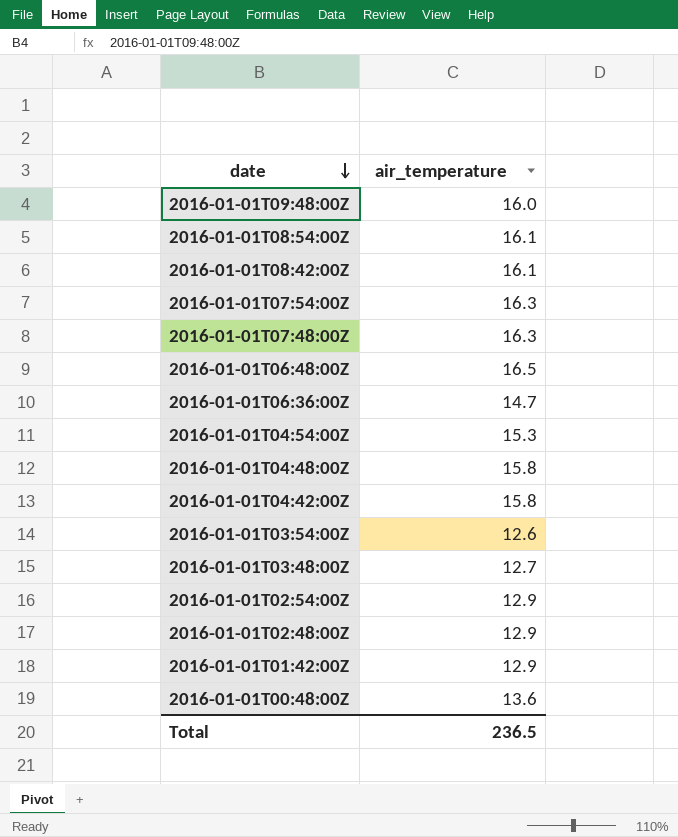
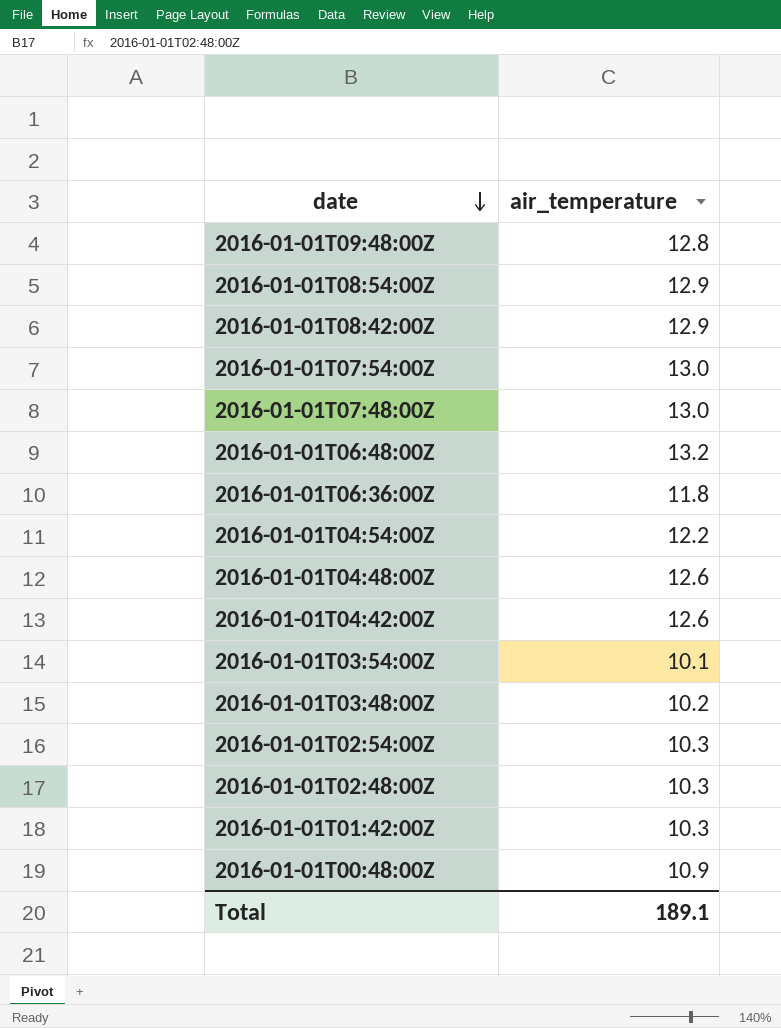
2016-01-01T09:48:00Z | air_temperature: 16.0 -> 12.8
2016-01-01T08:54:00Z | air_temperature: 16.1 -> 12.9
2016-01-01T08:42:00Z | air_temperature: 16.1 -> 12.9
2016-01-01T07:54:00Z | air_temperature: 16.3 -> 13.0
2016-01-01T07:48:00Z | air_temperature: 16.3 -> 13.0
2016-01-01T06:48:00Z | air_temperature: 16.5 -> 13.2
2016-01-01T06:36:00Z | air_temperature: 14.7 -> 11.8
2016-01-01T04:54:00Z | air_temperature: 15.3 -> 12.2
2016-01-01T04:48:00Z | air_temperature: 15.8 -> 12.6
2016-01-01T04:42:00Z | air_temperature: 15.8 -> 12.6
2016-01-01T03:54:00Z | air_temperature: 12.6 -> 10.1
2016-01-01T03:48:00Z | air_temperature: 12.7 -> 10.2
2016-01-01T02:54:00Z | air_temperature: 12.9 -> 10.3
2016-01-01T02:48:00Z | air_temperature: 12.9 -> 10.3
2016-01-01T01:42:00Z | air_temperature: 12.9 -> 10.3
2016-01-01T00:48:00Z | air_temperature: 13.6 -> 10.9
Total | air_temperature: 236.5 -> 189.1

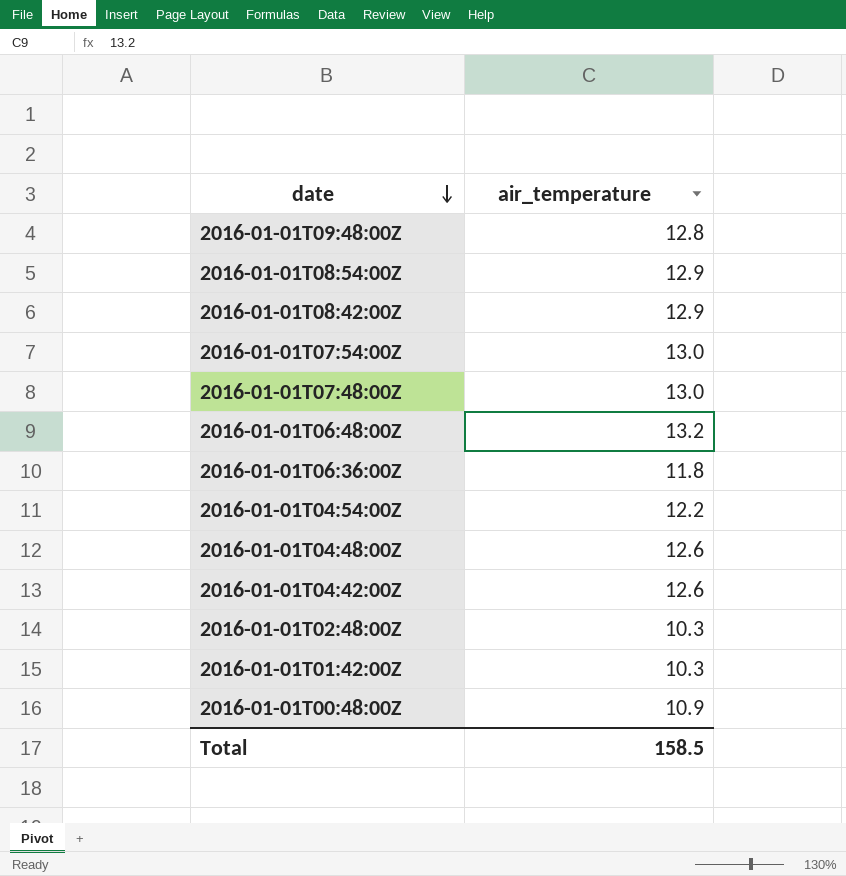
row 2016-01-01T03:54:00Z: 10.1 -> none
row 2016-01-01T03:48:00Z: 10.2 -> none
row 2016-01-01T02:54:00Z: 10.3 -> none
Total | air_temperature: 189.1 -> 158.5

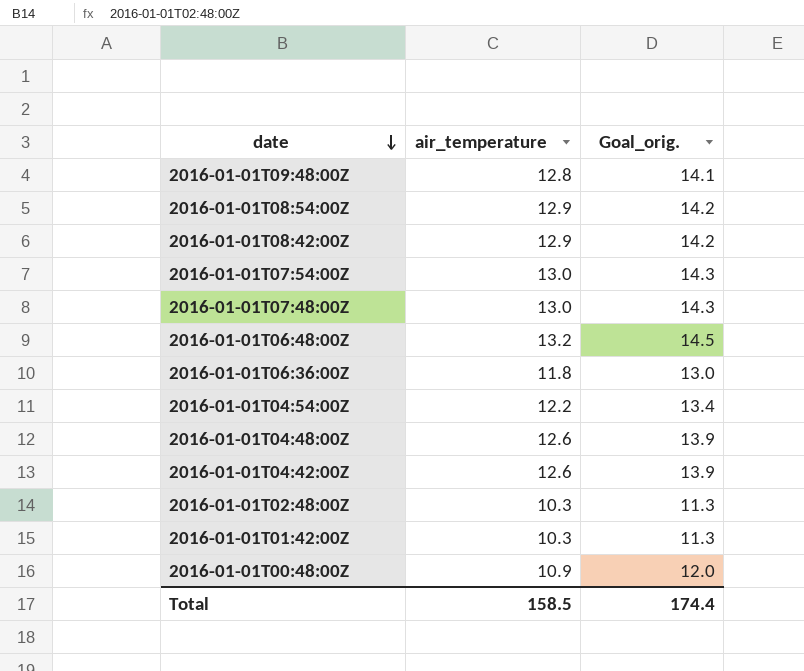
column Goal_orig. | formula: none -> [air_temperature] * 1.1

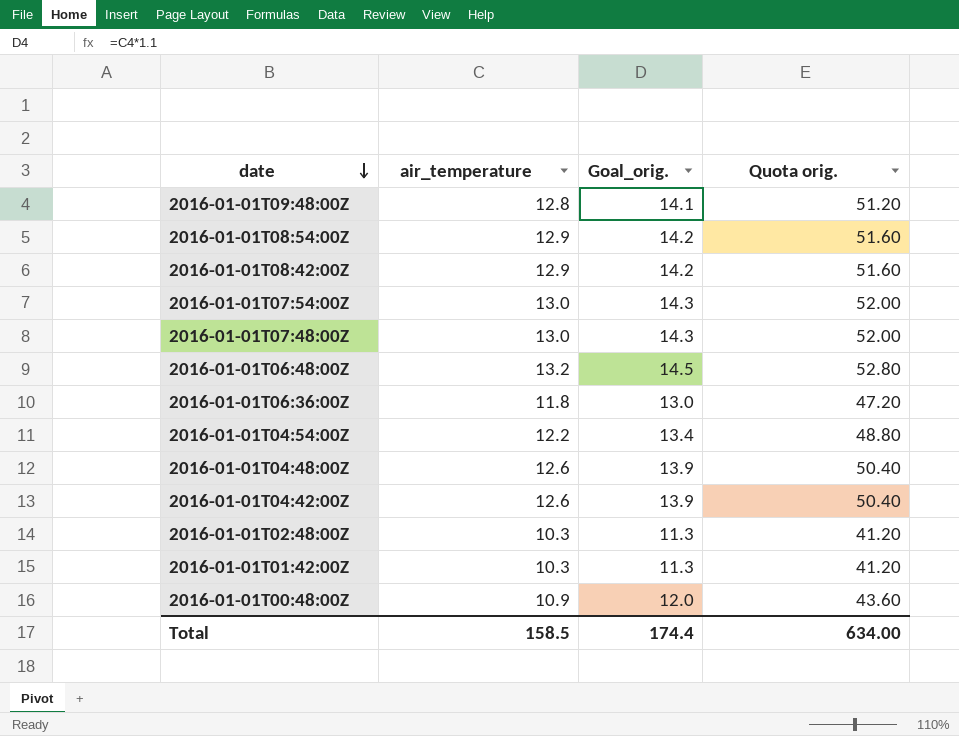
column Quota orig. | formula: none -> [air_temperature] * 4

